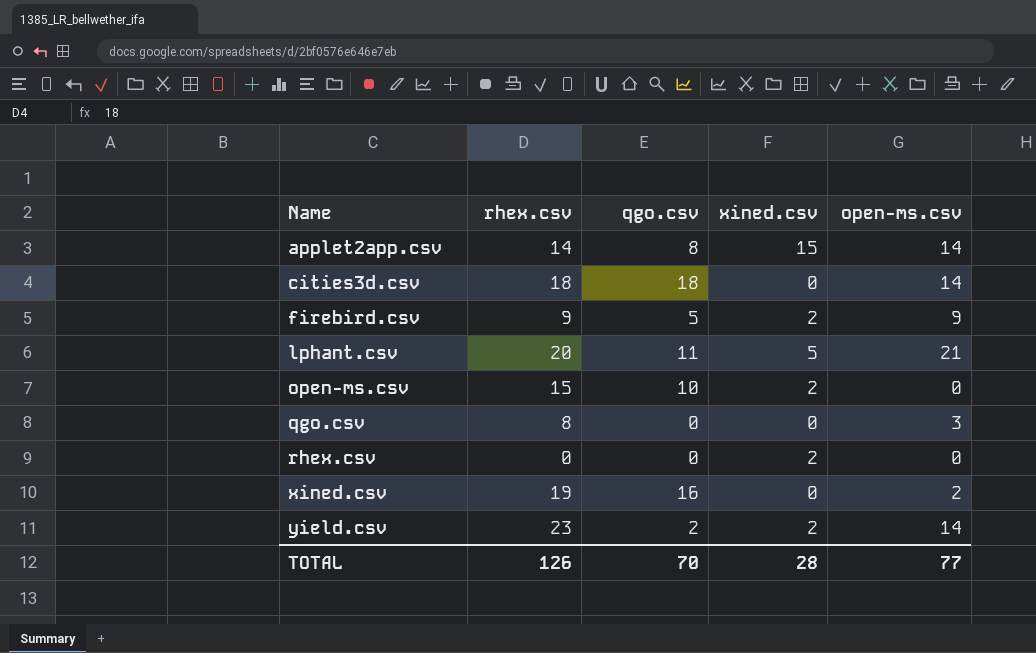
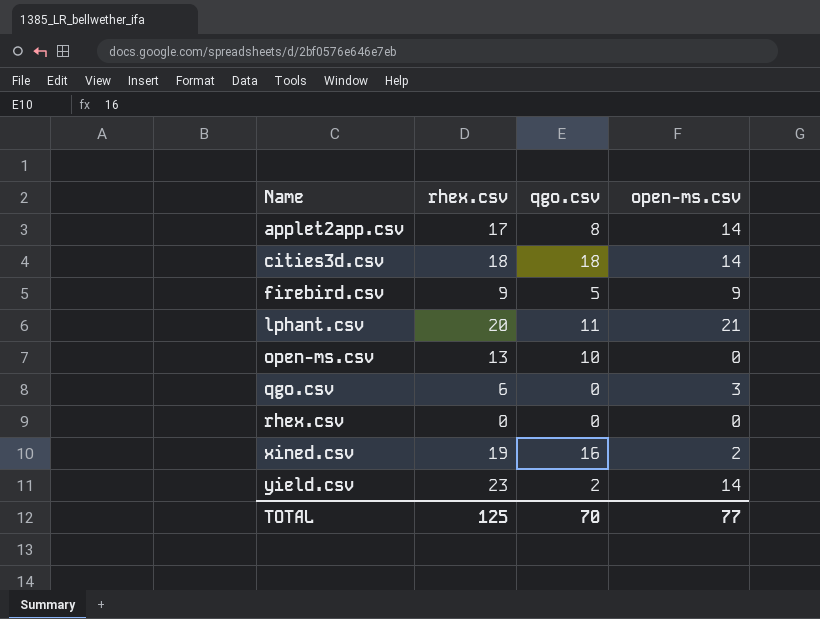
column xined.csv | position: 4 -> none
applet2app.csv | rhex.csv: 14 -> 17
open-ms.csv | rhex.csv: 15 -> 13
qgo.csv | rhex.csv: 8 -> 6
TOTAL | rhex.csv: 126 -> 125

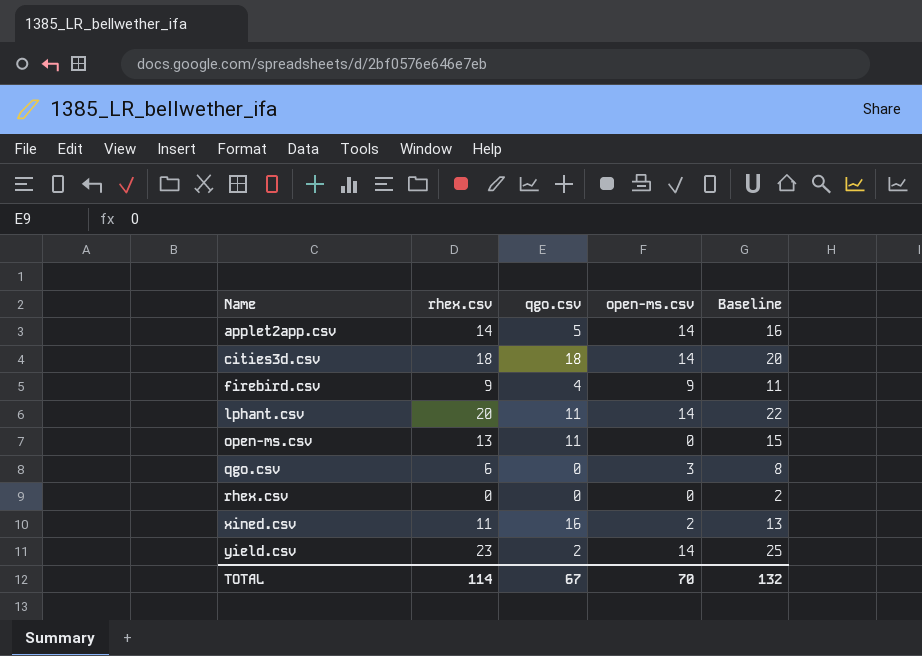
column Baseline | formula: none -> [rhex.csv] + 2
applet2app.csv | rhex.csv: 17 -> 14
applet2app.csv | qgo.csv: 8 -> 5
firebird.csv | qgo.csv: 5 -> 4
lphant.csv | open-ms.csv: 21 -> 14
open-ms.csv | qgo.csv: 10 -> 11
xined.csv | rhex.csv: 19 -> 11
TOTAL | rhex.csv: 125 -> 114
TOTAL | qgo.csv: 70 -> 67
TOTAL | open-ms.csv: 77 -> 70

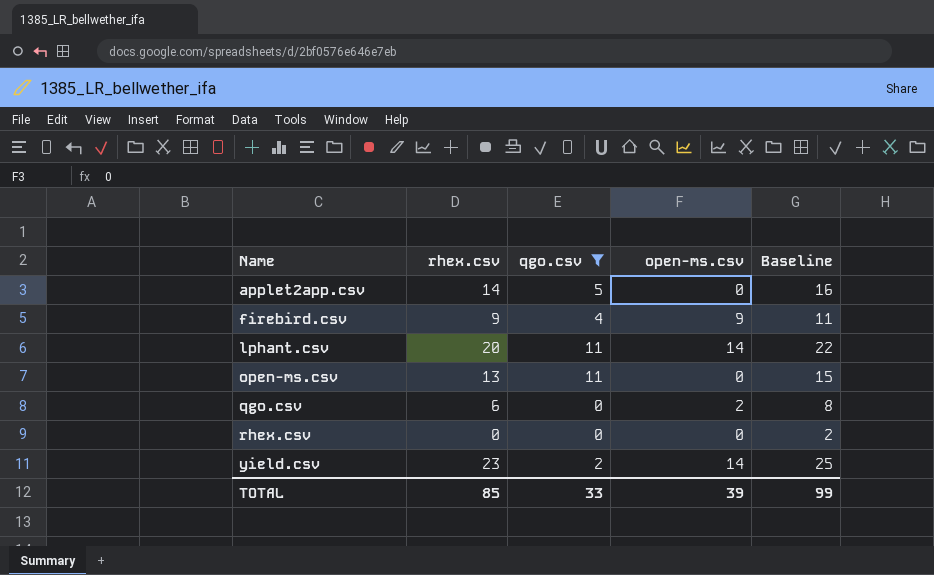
filter: none -> qgo.csv <= 11
applet2app.csv | open-ms.csv: 14 -> 0
qgo.csv | open-ms.csv: 3 -> 2
TOTAL | rhex.csv: 114 -> 85
TOTAL | qgo.csv: 67 -> 33
TOTAL | open-ms.csv: 70 -> 39
TOTAL | Baseline: 132 -> 99

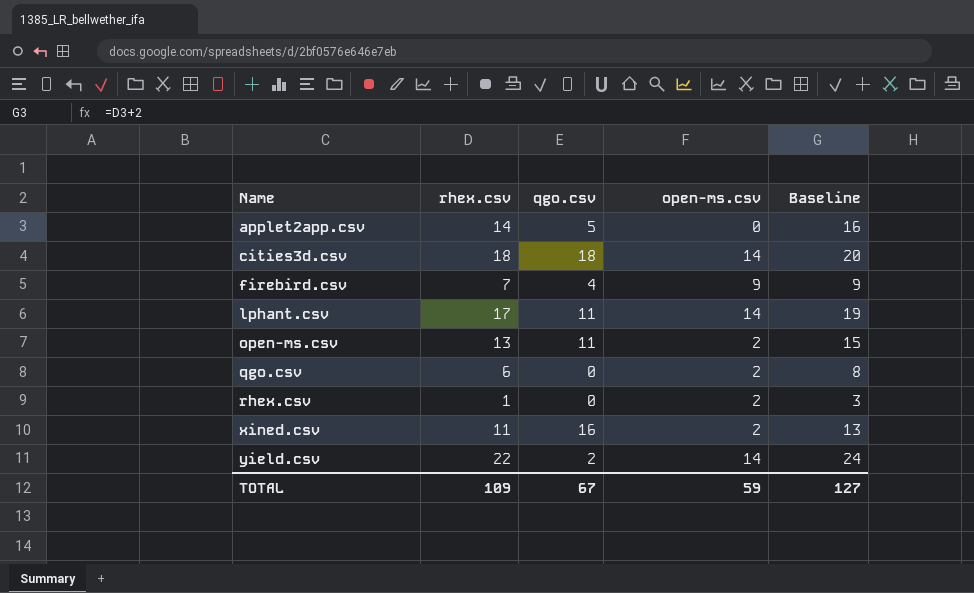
filter: qgo.csv <= 11 -> none
firebird.csv | rhex.csv: 9 -> 7
firebird.csv | Baseline: 11 -> 9
lphant.csv | rhex.csv: 20 -> 17
lphant.csv | Baseline: 22 -> 19
open-ms.csv | open-ms.csv: 0 -> 2
rhex.csv | rhex.csv: 0 -> 1
rhex.csv | open-ms.csv: 0 -> 2
rhex.csv | Baseline: 2 -> 3
yield.csv | rhex.csv: 23 -> 22
yield.csv | Baseline: 25 -> 24
TOTAL | rhex.csv: 85 -> 109
TOTAL | qgo.csv: 33 -> 67
TOTAL | open-ms.csv: 39 -> 59
TOTAL | Baseline: 99 -> 127

